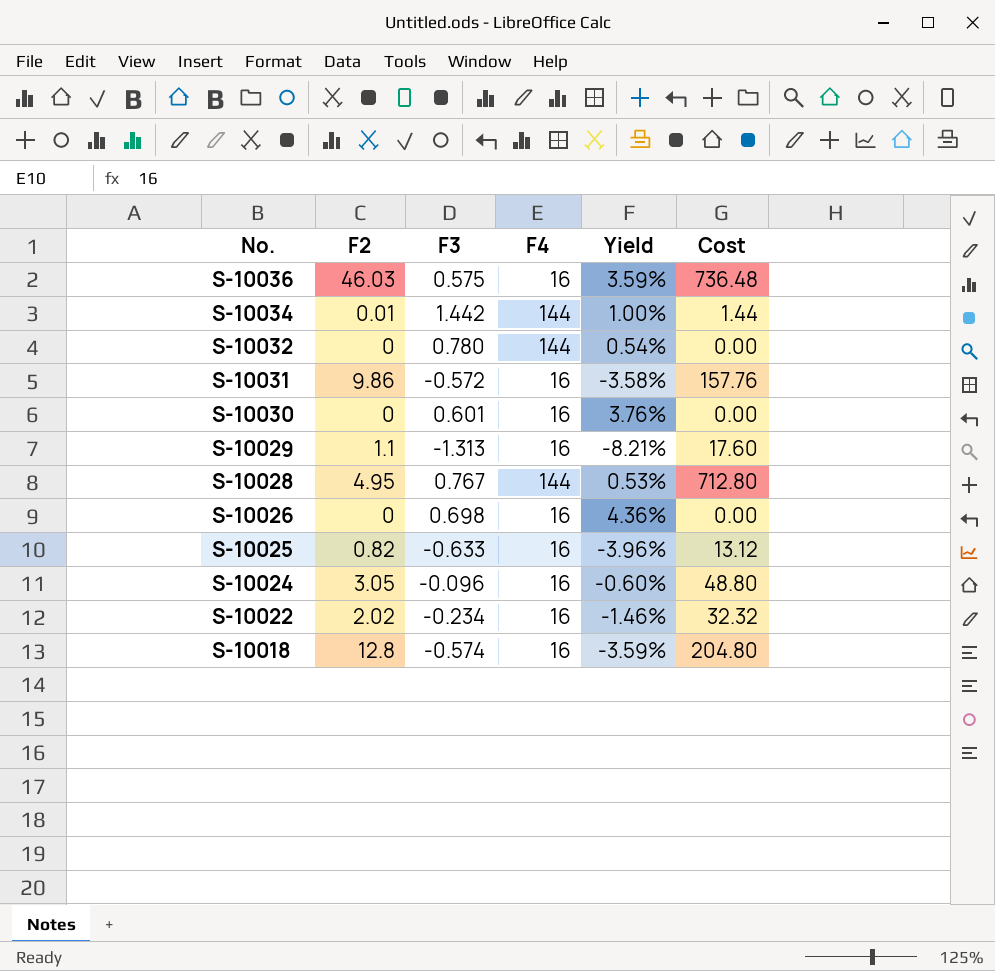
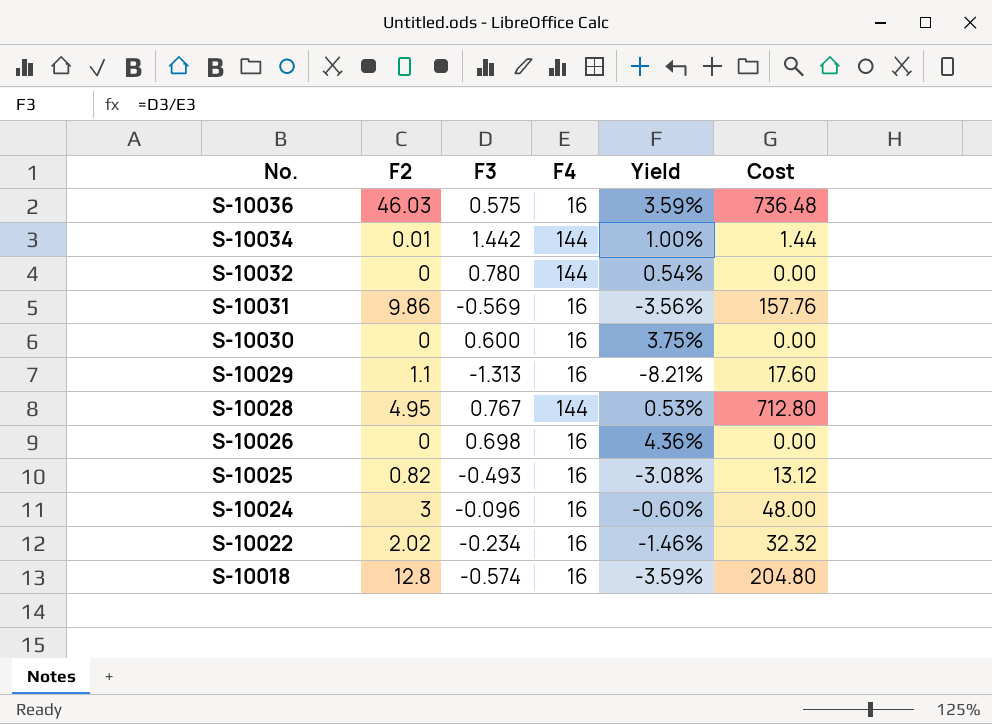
S-10031 | F3: -0.572 -> -0.569
S-10031 | Yield: -3.58% -> -3.56%
S-10030 | F3: 0.601 -> 0.600
S-10030 | Yield: 3.76% -> 3.75%
S-10025 | F3: -0.633 -> -0.493
S-10025 | Yield: -3.96% -> -3.08%
S-10024 | F2: 3.05 -> 3
S-10024 | Cost: 48.80 -> 48.00

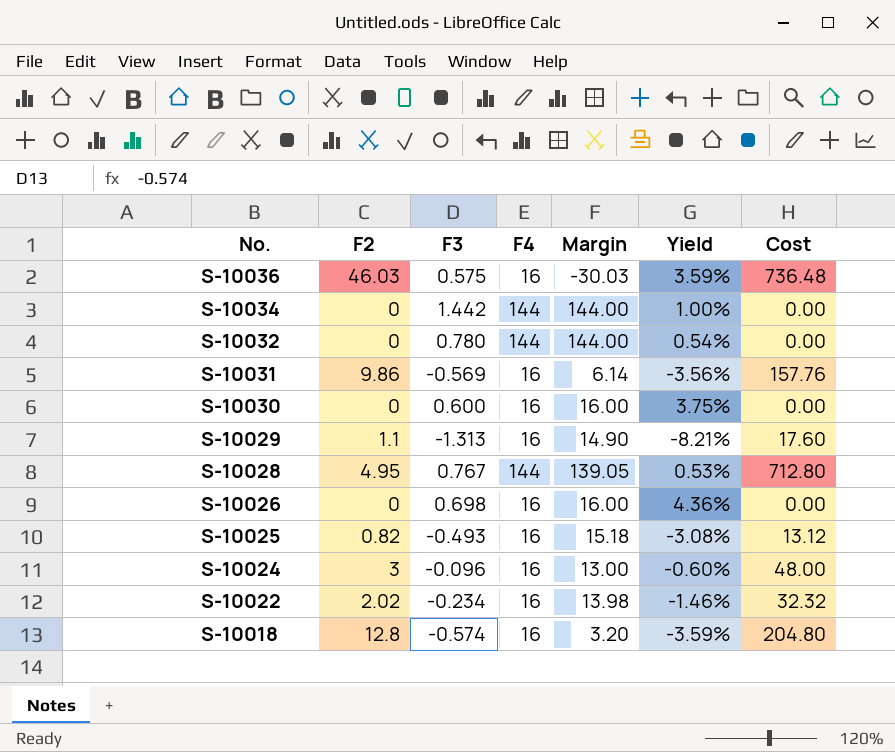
column Margin | formula: none -> [F4] - [F2]
S-10034 | F2: 0.01 -> 0
S-10034 | Cost: 1.44 -> 0.00

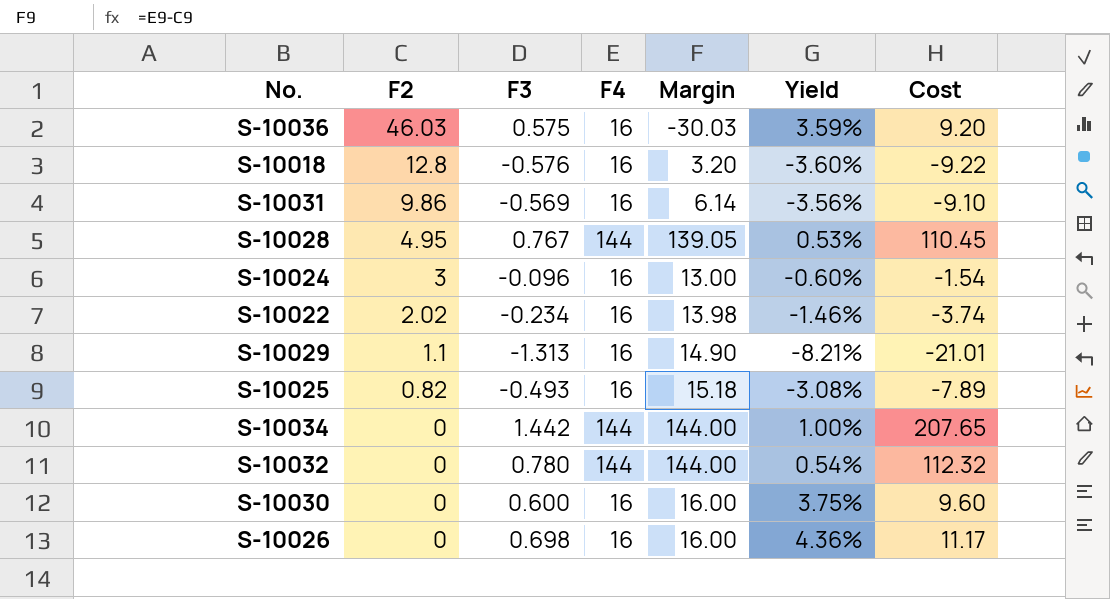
row order: No. descending -> F2 descending
column Cost | formula: [F2] * [F4] -> [F3] * [F4]
S-10018 | F3: -0.574 -> -0.576
S-10018 | Yield: -3.59% -> -3.60%

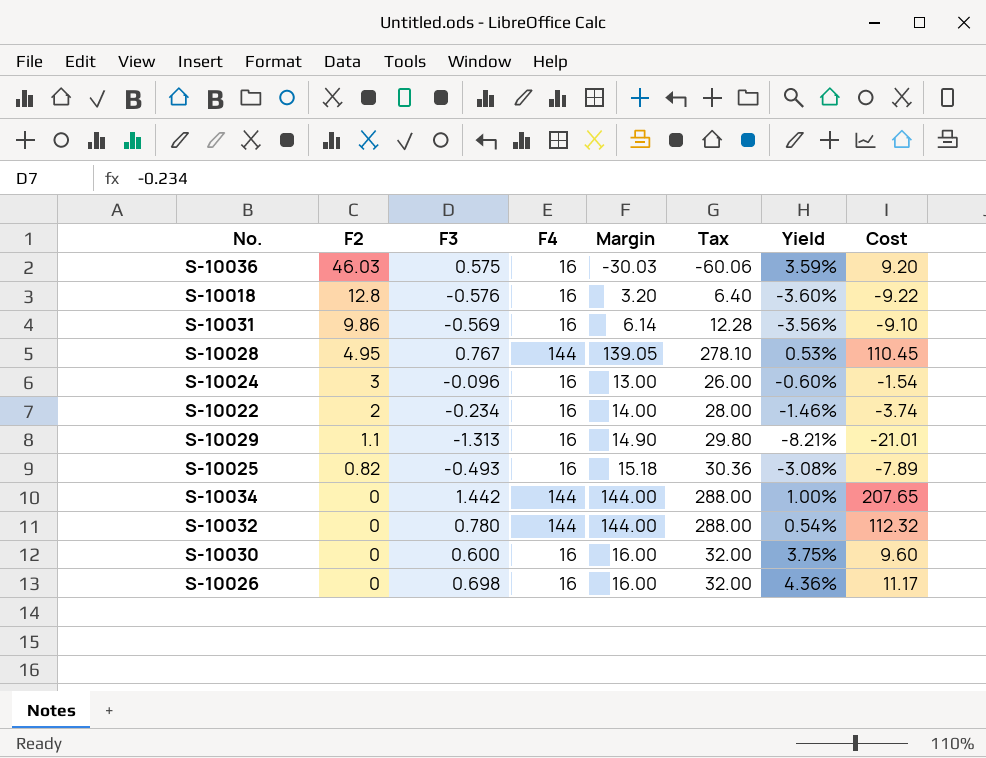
column Tax | formula: none -> [Margin] * 2
S-10022 | F2: 2.02 -> 2
S-10022 | Margin: 13.98 -> 14.00

